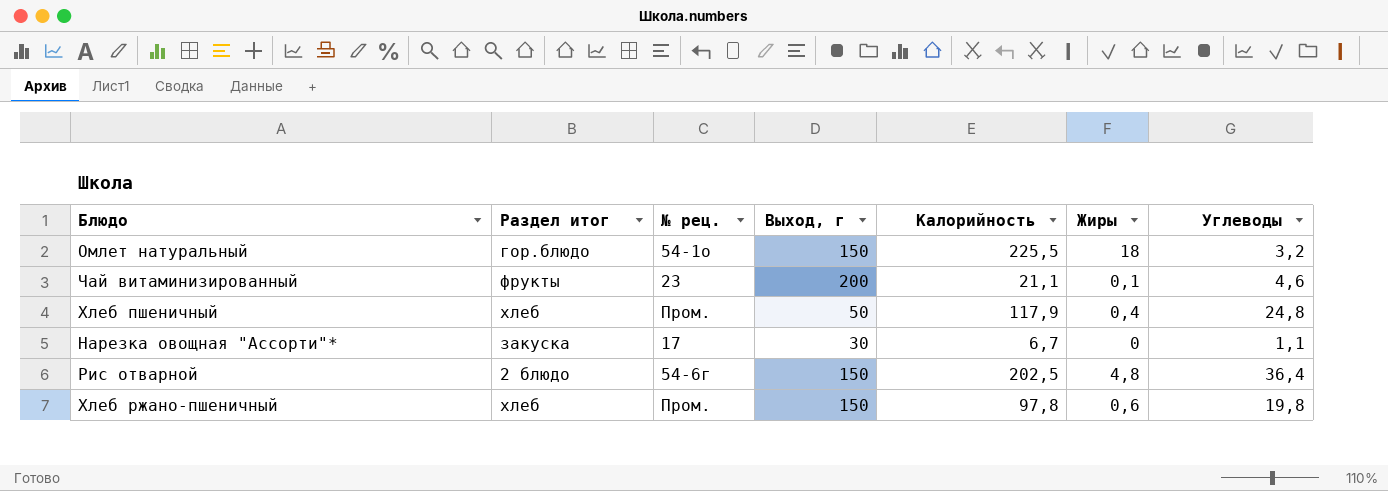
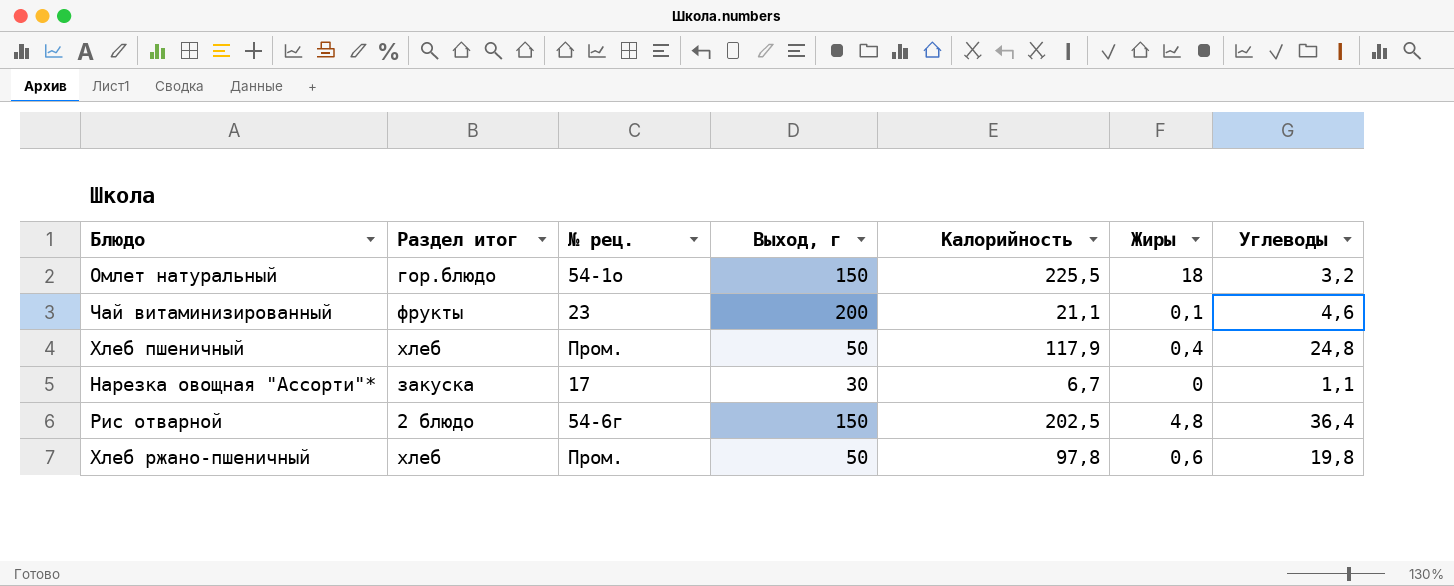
Хлеб ржано-пшеничный | Выход, г: 150 -> 50

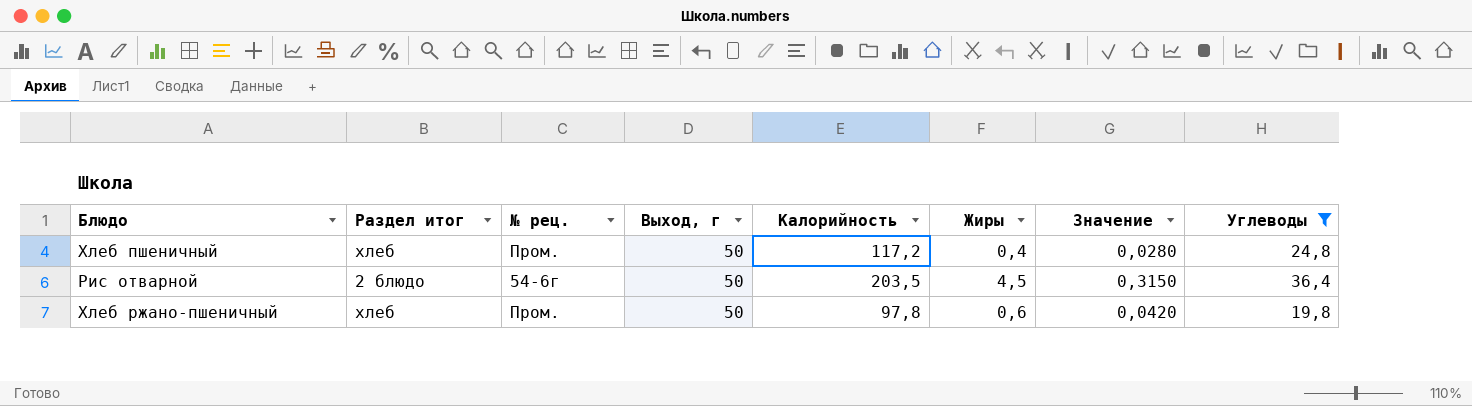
filter: none -> Углеводы >= 19,8
column Значение | formula: none -> [Жиры] * 0,07
Хлеб пшеничный | Калорийность: 117,9 -> 117,2
Рис отварной | Выход, г: 150 -> 50
Рис отварной | Калорийность: 202,5 -> 203,5
Рис отварной | Жиры: 4,8 -> 4,5

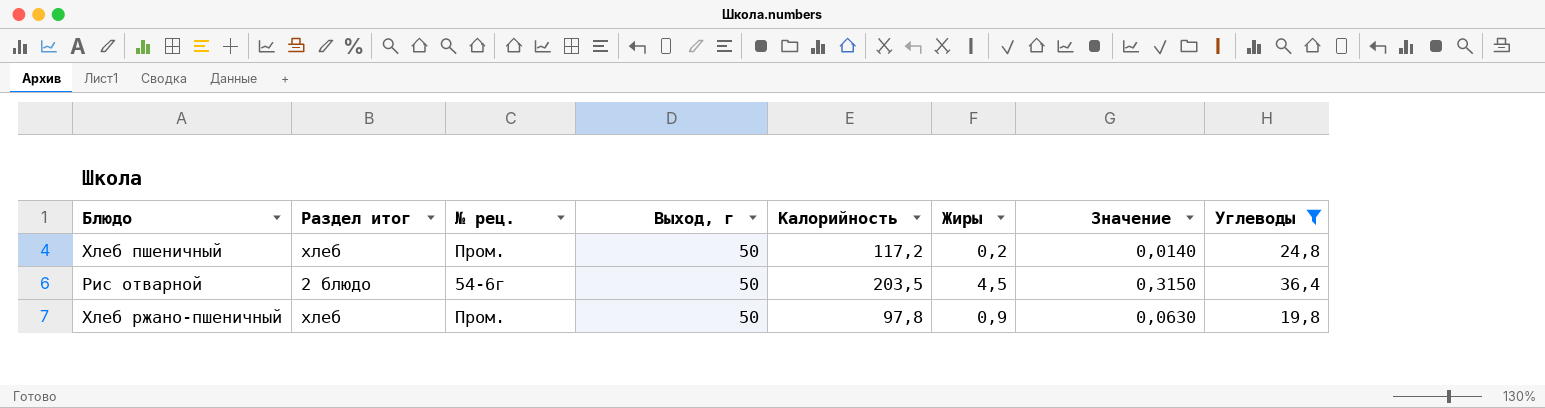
Хлеб пшеничный | Жиры: 0,4 -> 0,2
Хлеб пшеничный | Значение: 0,0280 -> 0,0140
Хлеб ржано-пшеничный | Жиры: 0,6 -> 0,9
Хлеб ржано-пшеничный | Значение: 0,0420 -> 0,0630

